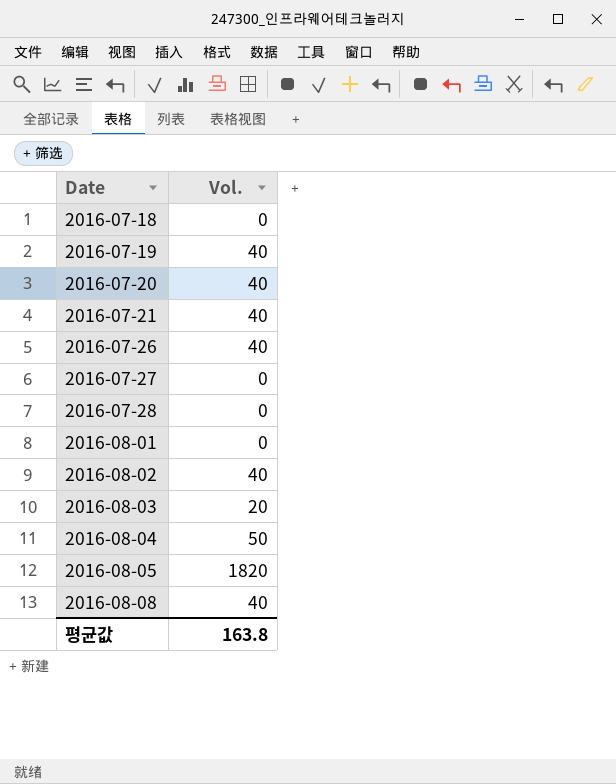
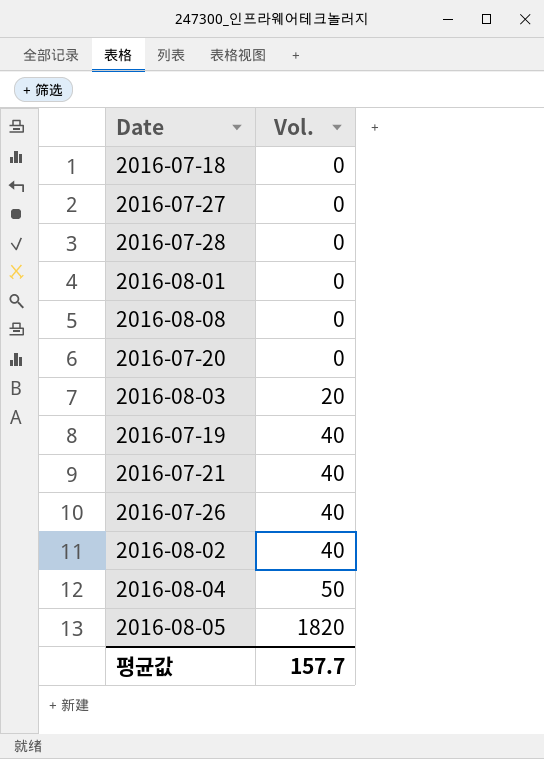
row order: Date ascending -> Vol. ascending
2016-08-08 | Vol.: 40 -> 0
2016-07-20 | Vol.: 40 -> 0
평균값 | Vol.: 163.8 -> 157.7

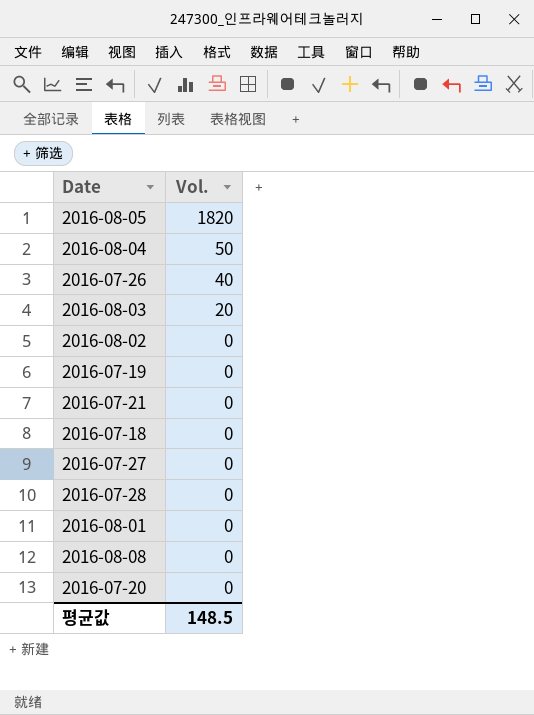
row order: Vol. ascending -> Vol. descending
2016-08-02 | Vol.: 40 -> 0
2016-07-19 | Vol.: 40 -> 0
2016-07-21 | Vol.: 40 -> 0
평균값 | Vol.: 157.7 -> 148.5

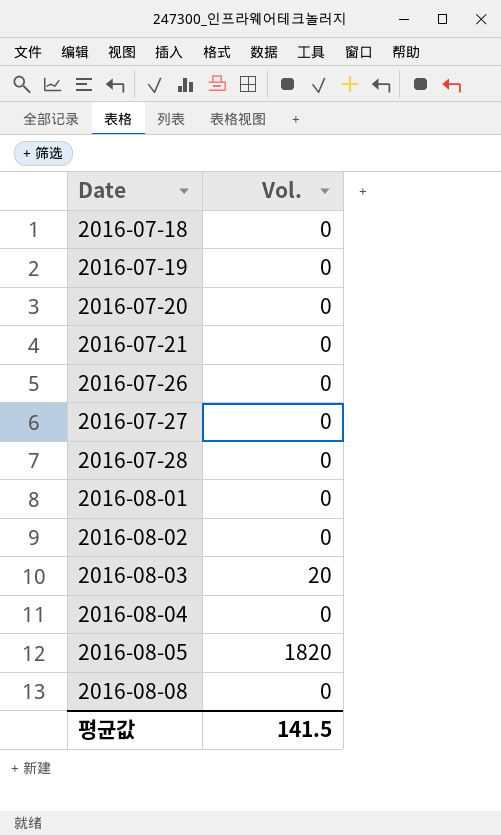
row order: Vol. descending -> Date ascending
2016-07-26 | Vol.: 40 -> 0
2016-08-04 | Vol.: 50 -> 0
평균값 | Vol.: 148.5 -> 141.5

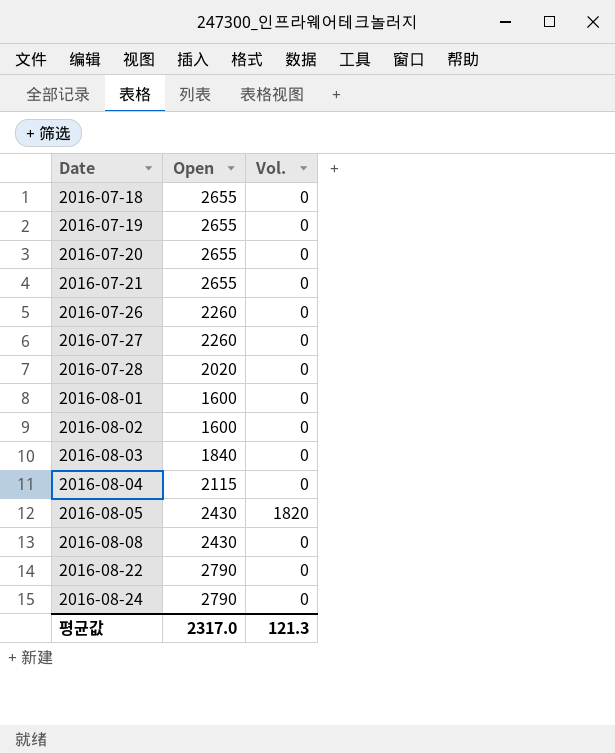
column Open | position: none -> 2
2016-08-03 | Vol.: 20 -> 0
row 2016-08-22: none -> 2790 | 0
row 2016-08-24: none -> 2790 | 0
평균값 | Vol.: 141.5 -> 121.3

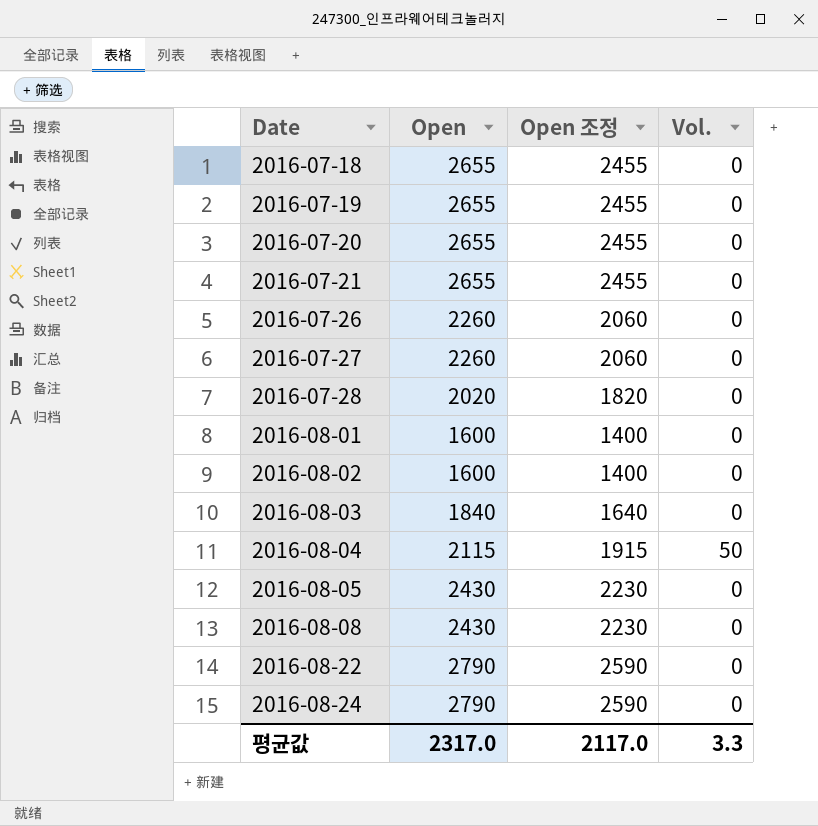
column Open 조정 | formula: none -> [Open] - 200
2016-08-04 | Vol.: 0 -> 50
2016-08-05 | Vol.: 1820 -> 0
평균값 | Vol.: 121.3 -> 3.3

